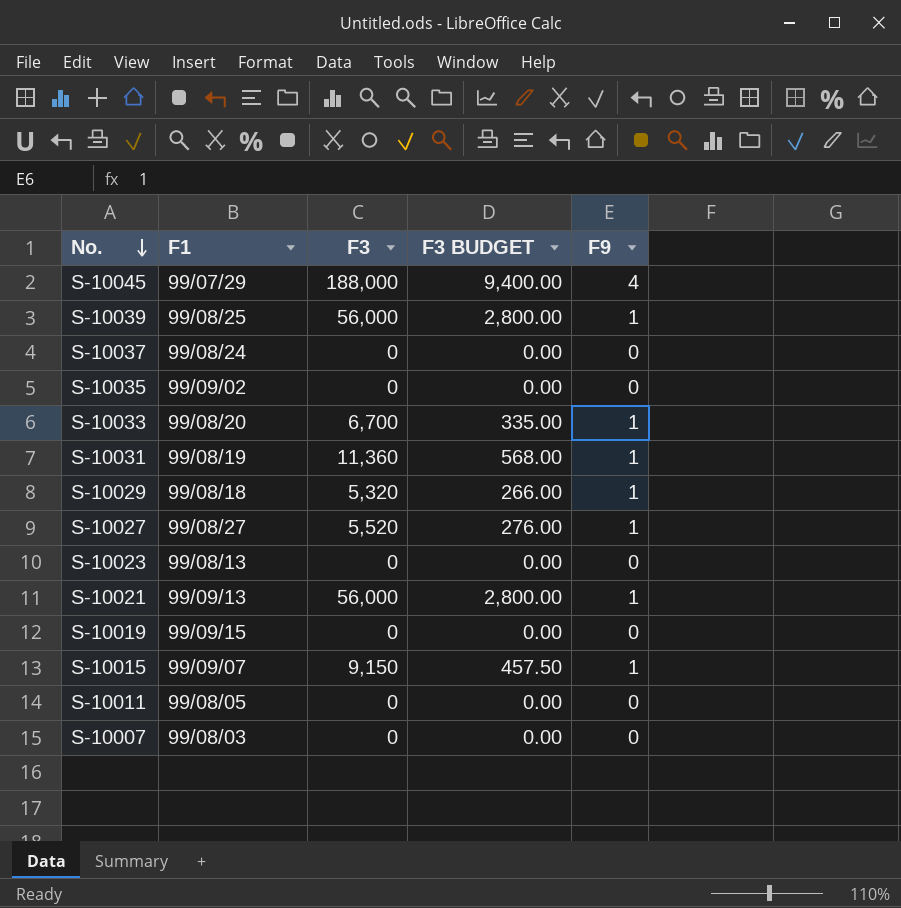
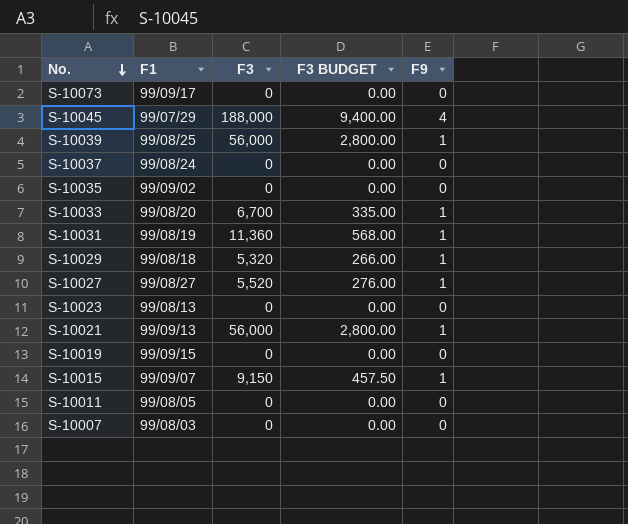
row S-10073: none -> 99/09/17 | 0 | 0.00 | 0

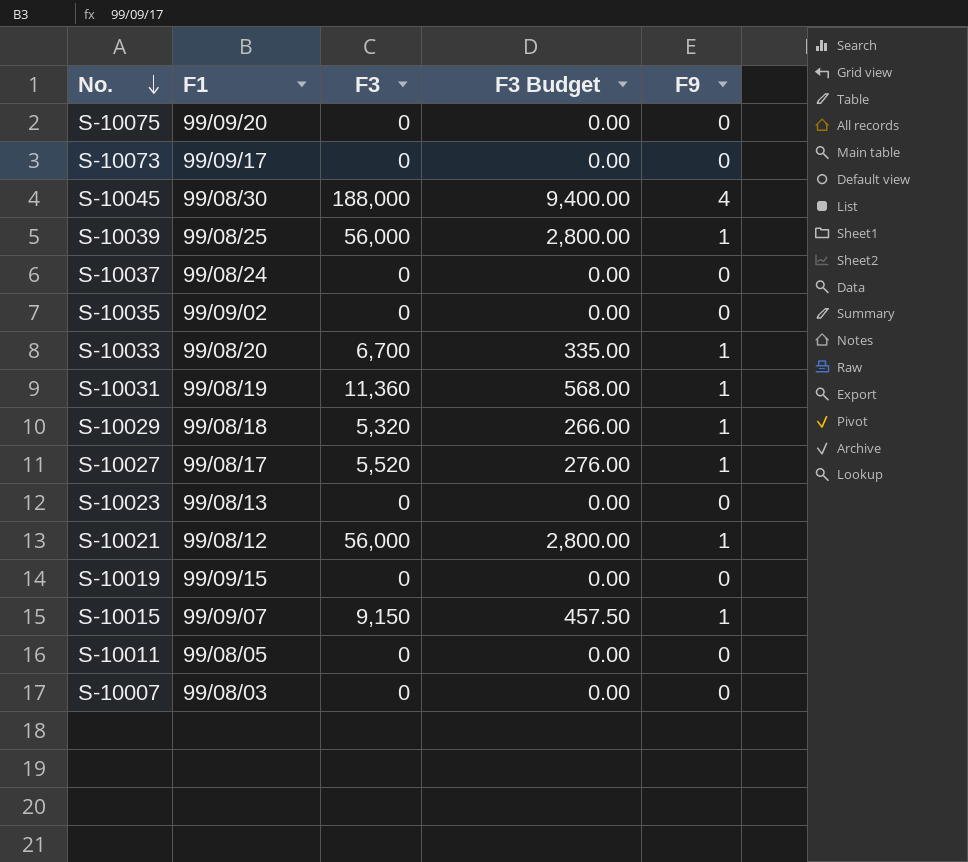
column name: F3 BUDGET -> F3 Budget
row S-10075: none -> 99/09/20 | 0 | 0.00 | 0
S-10045 | F1: 99/07/29 -> 99/08/30
S-10027 | F1: 99/08/27 -> 99/08/17
S-10021 | F1: 99/09/13 -> 99/08/12

